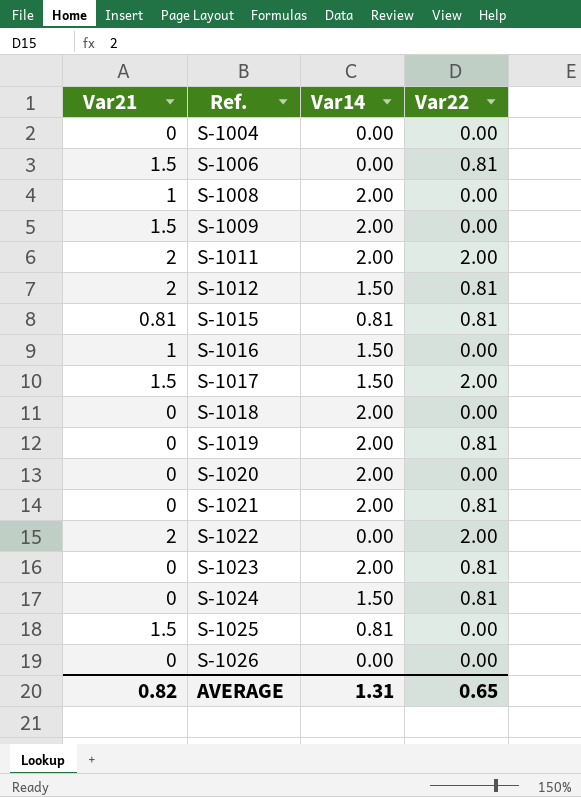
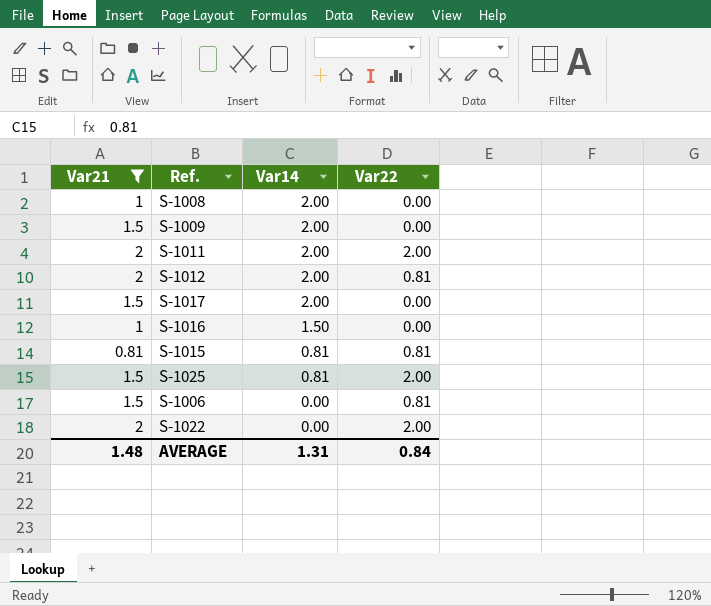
filter: none -> Var21 != 0
row order: Ref. ascending -> Var14 descending
S-1012 | Var14: 1.50 -> 2.00
S-1017 | Var14: 1.50 -> 2.00
S-1017 | Var22: 2.00 -> 0.00
S-1025 | Var22: 0.00 -> 2.00
AVERAGE | Var21: 0.82 -> 1.48
AVERAGE | Var22: 0.65 -> 0.84

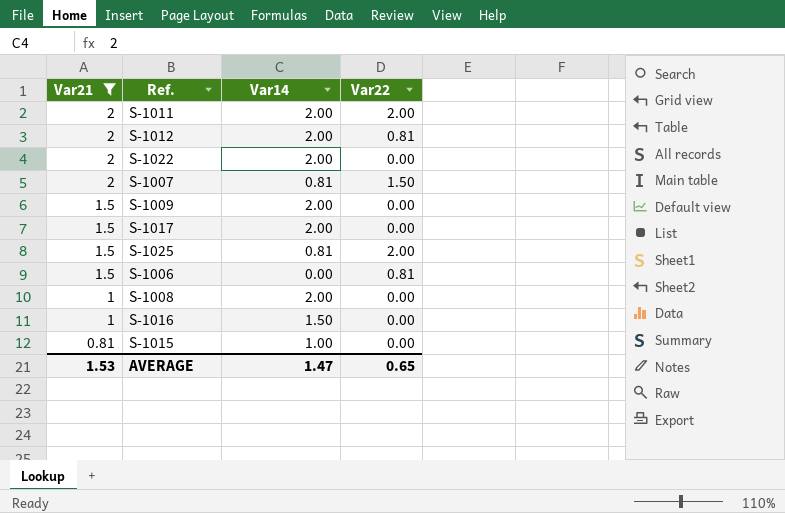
row order: Var14 descending -> Var21 descending
S-1022 | Var14: 0.00 -> 2.00
S-1022 | Var22: 2.00 -> 0.00
row S-1007: none -> 2 | 0.81 | 1.50
S-1015 | Var14: 0.81 -> 1.00
S-1015 | Var22: 0.81 -> 0.00
AVERAGE | Var21: 1.48 -> 1.53
AVERAGE | Var14: 1.31 -> 1.47
AVERAGE | Var22: 0.84 -> 0.65

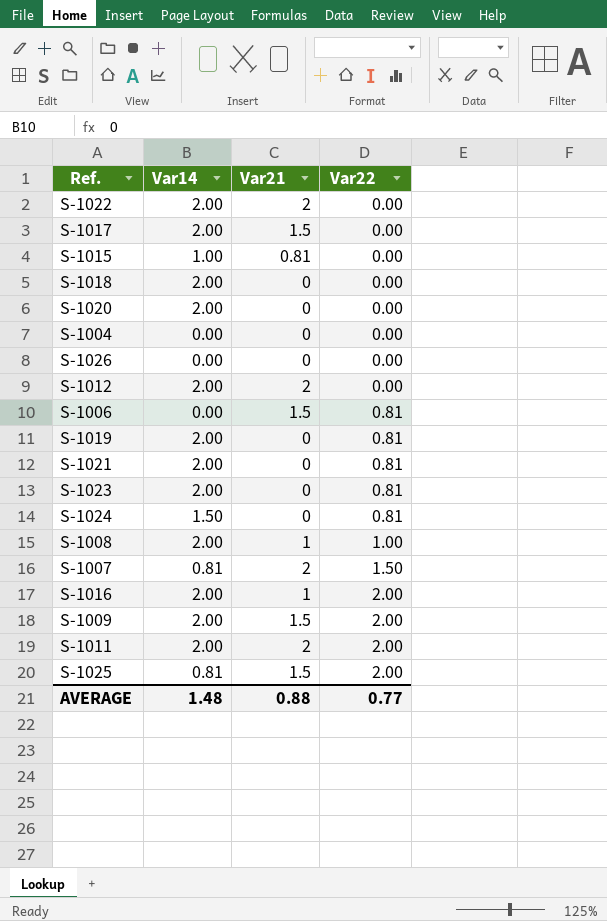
filter: Var21 != 0 -> none
row order: Var21 descending -> Var22 ascending
column Var21 | position: 1 -> 3
S-1012 | Var22: 0.81 -> 0.00
S-1008 | Var22: 0.00 -> 1.00
S-1016 | Var14: 1.50 -> 2.00
S-1016 | Var22: 0.00 -> 2.00
S-1009 | Var22: 0.00 -> 2.00
AVERAGE | Var14: 1.47 -> 1.48
AVERAGE | Var21: 1.53 -> 0.88
AVERAGE | Var22: 0.65 -> 0.77

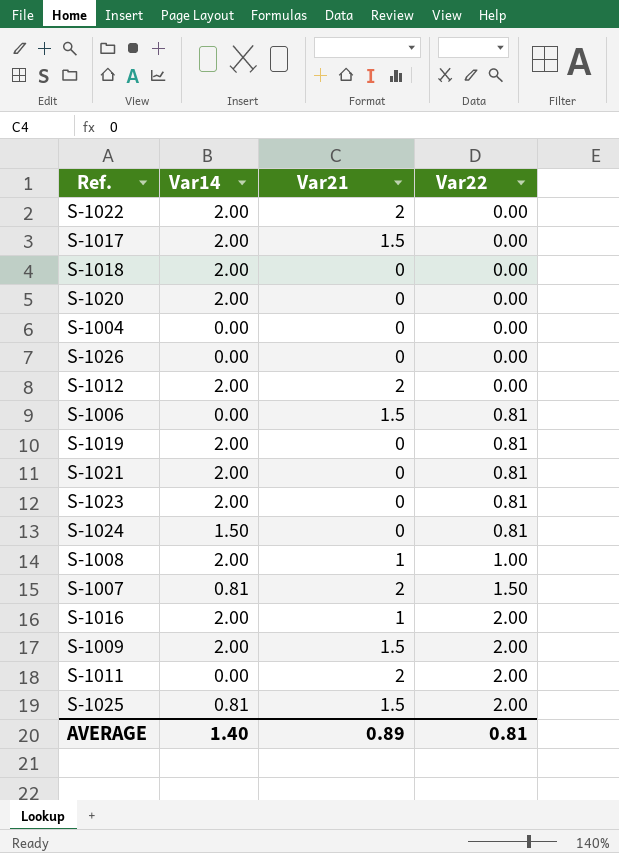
row S-1015: 1.00 | 0.81 | 0.00 -> none
S-1011 | Var14: 2.00 -> 0.00
AVERAGE | Var14: 1.48 -> 1.40
AVERAGE | Var21: 0.88 -> 0.89
AVERAGE | Var22: 0.77 -> 0.81

